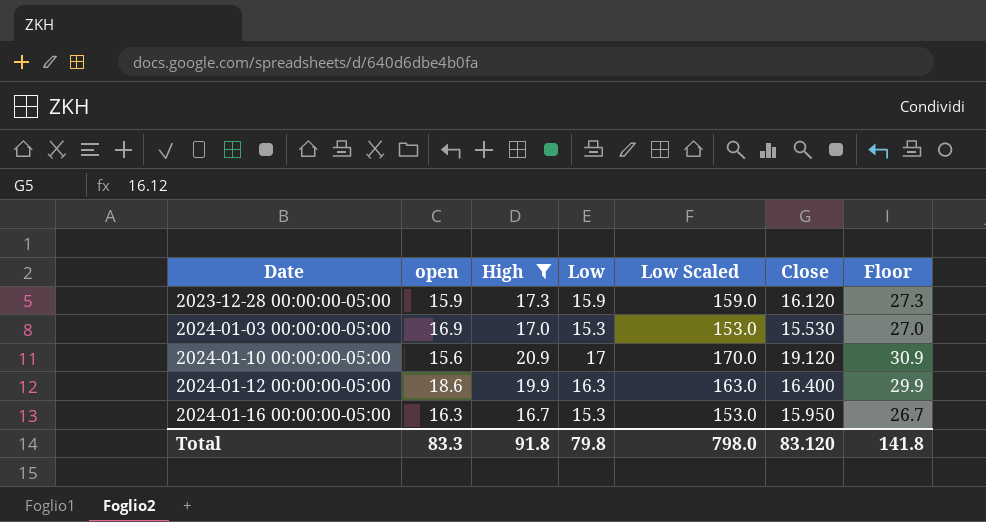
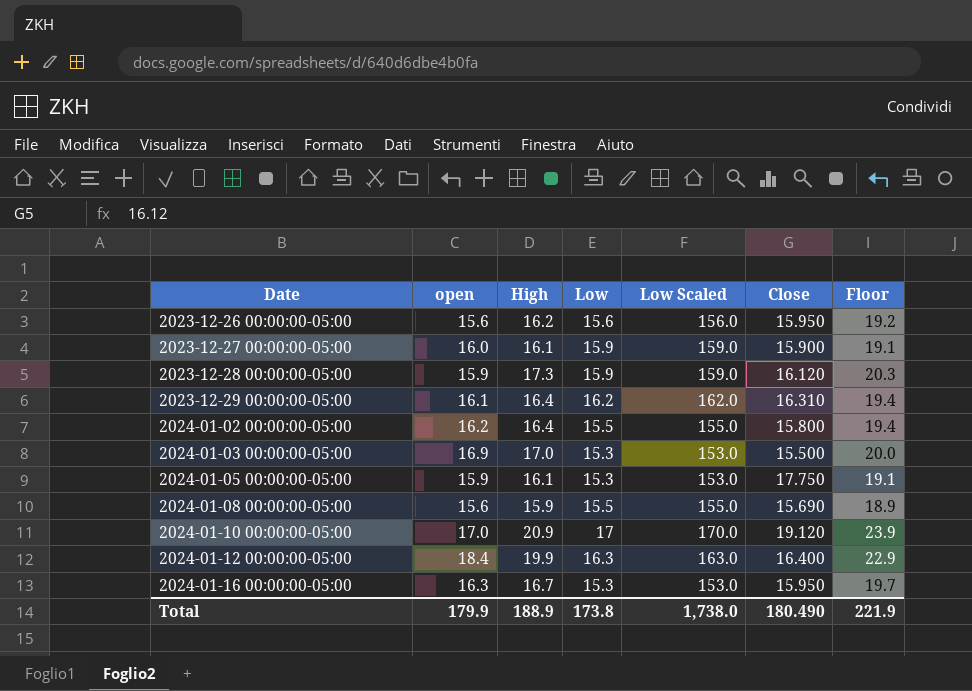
filter: High >= 16.7 -> none
column Floor | formula: [High] + 10 -> [High] + 3
2024-01-03 00:00:00-05:00 | Close: 15.530 -> 15.500
2024-01-10 00:00:00-05:00 | open: 15.6 -> 17.0
2024-01-12 00:00:00-05:00 | open: 18.6 -> 18.4
Total | open: 83.3 -> 179.9
Total | High: 91.8 -> 188.9
Total | Low: 79.8 -> 173.8
Total | Low Scaled: 798.0 -> 1,738.0
Total | Close: 83.120 -> 180.490
Total | Floor: 141.8 -> 221.9

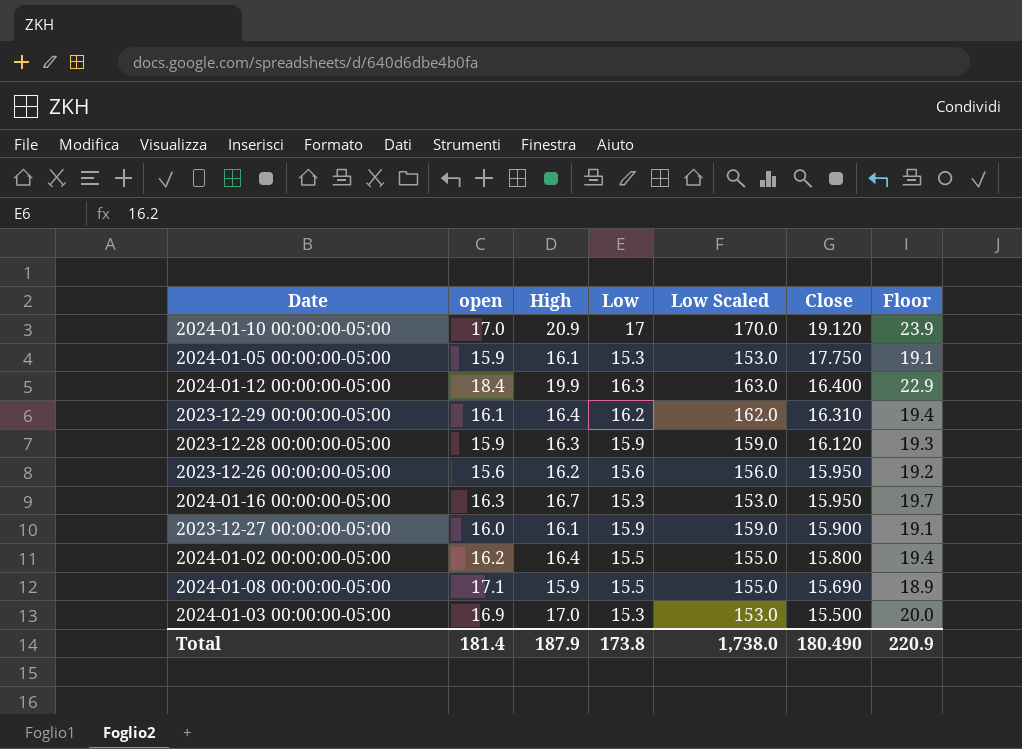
row order: Date ascending -> Close descending
2023-12-28 00:00:00-05:00 | High: 17.3 -> 16.3
2023-12-28 00:00:00-05:00 | Floor: 20.3 -> 19.3
2024-01-08 00:00:00-05:00 | open: 15.6 -> 17.1
Total | open: 179.9 -> 181.4
Total | High: 188.9 -> 187.9
Total | Floor: 221.9 -> 220.9

